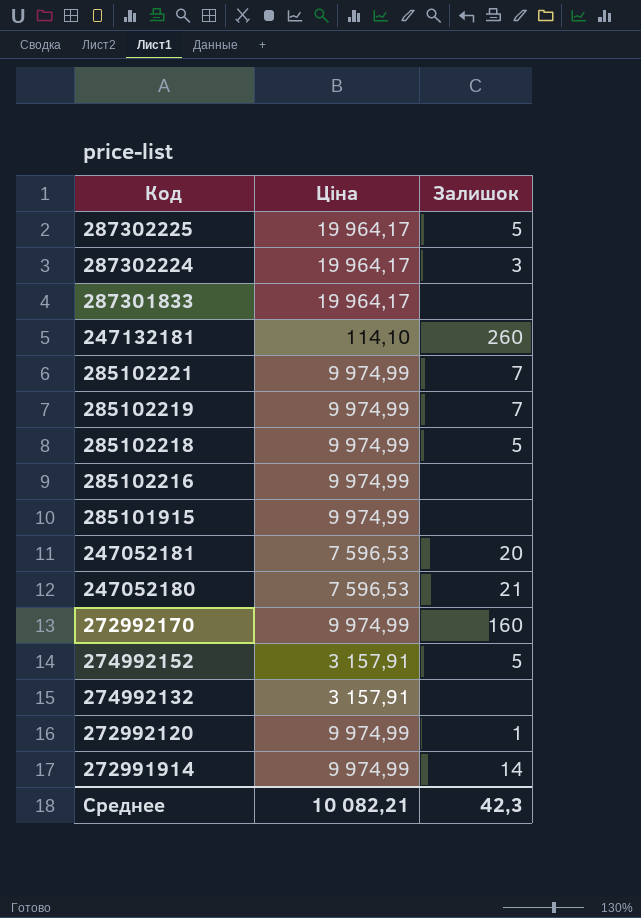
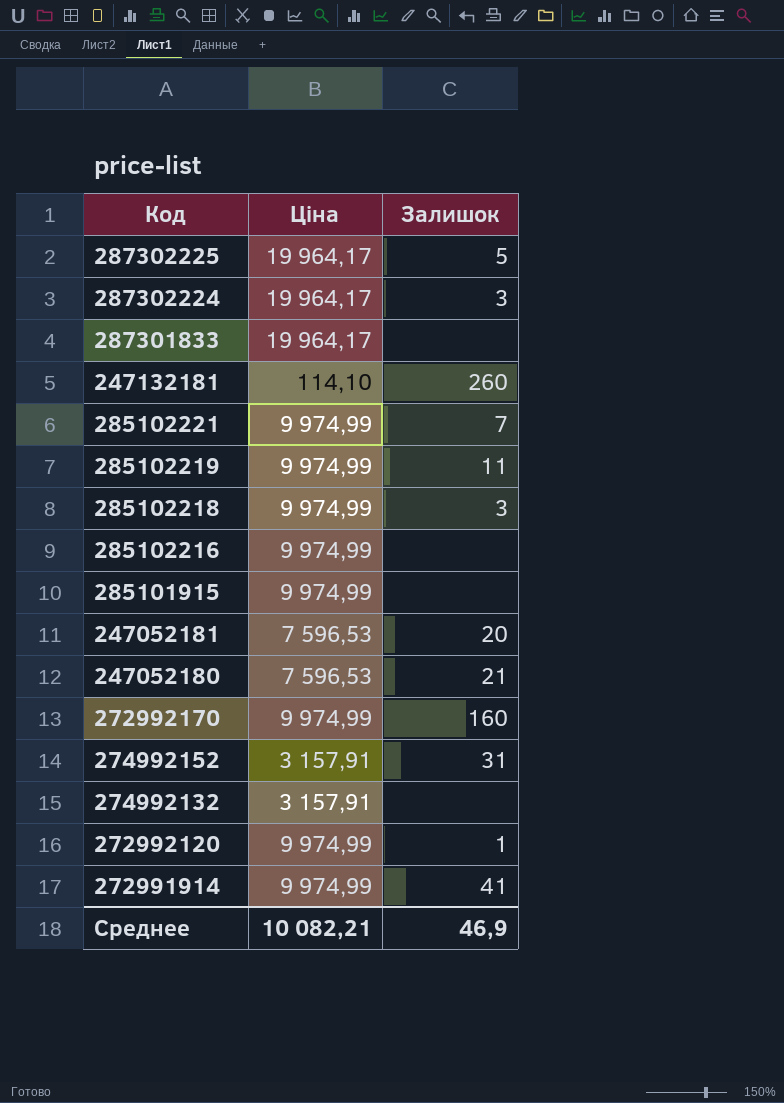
285102219 | Залишок: 7 -> 11
285102218 | Залишок: 5 -> 3
274992152 | Залишок: 5 -> 31
272991914 | Залишок: 14 -> 41
Среднее | Залишок: 42,3 -> 46,9

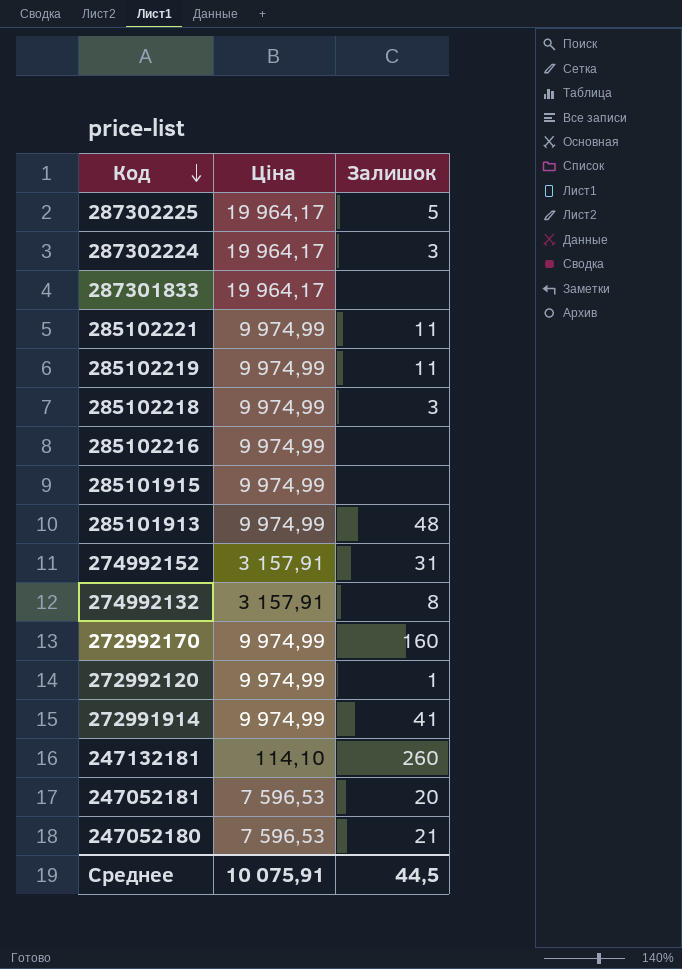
row order: none -> Код descending
285102221 | Залишок: 7 -> 11
row 285101913: none -> 9 974,99 | 48
274992132 | Залишок: none -> 8
Среднее | Ціна: 10 082,21 -> 10 075,91
Среднее | Залишок: 46,9 -> 44,5

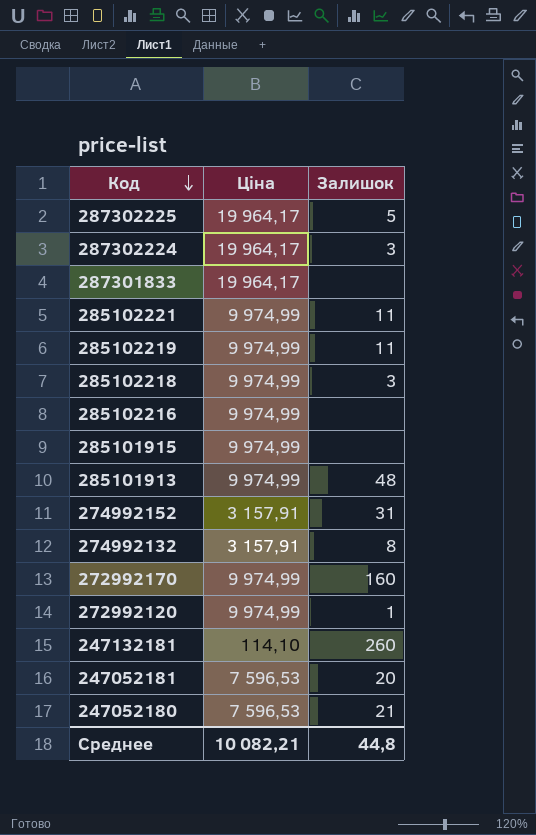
row 272991914: 9 974,99 | 41 -> none
Среднее | Ціна: 10 075,91 -> 10 082,21
Среднее | Залишок: 44,5 -> 44,8

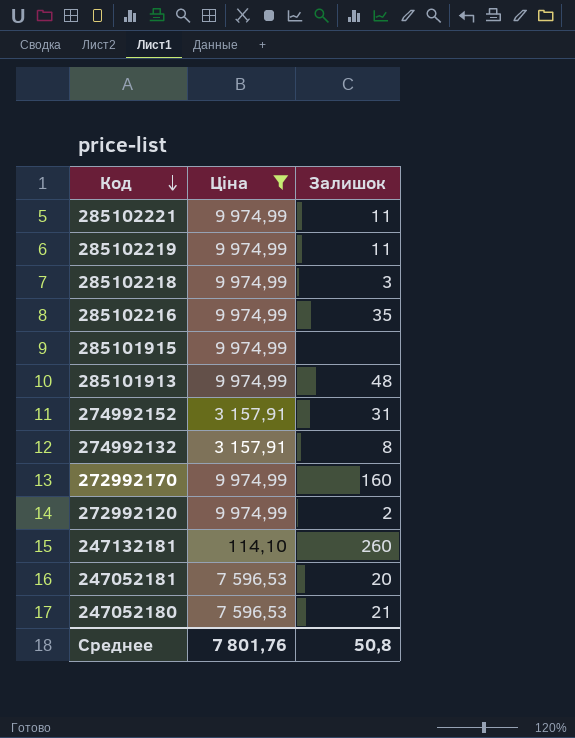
filter: none -> Ціна != 19 964,17
285102216 | Залишок: none -> 35
272992120 | Залишок: 1 -> 2
Среднее | Ціна: 10 082,21 -> 7 801,76
Среднее | Залишок: 44,8 -> 50,8

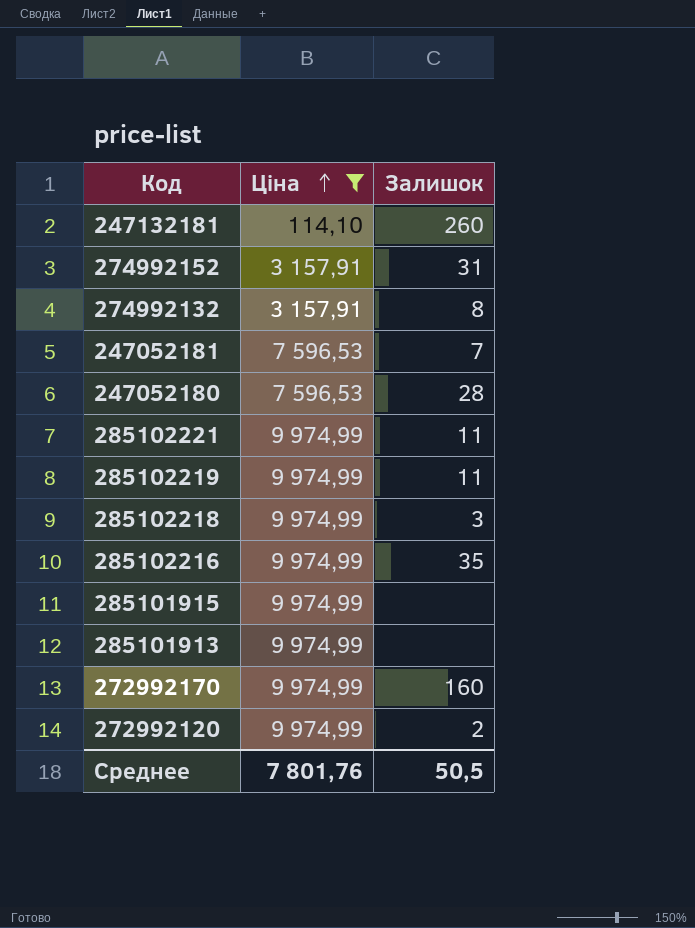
row order: Код descending -> Ціна ascending
247052181 | Залишок: 20 -> 7
247052180 | Залишок: 21 -> 28
285101913 | Залишок: 48 -> none
Среднее | Залишок: 50,8 -> 50,5

